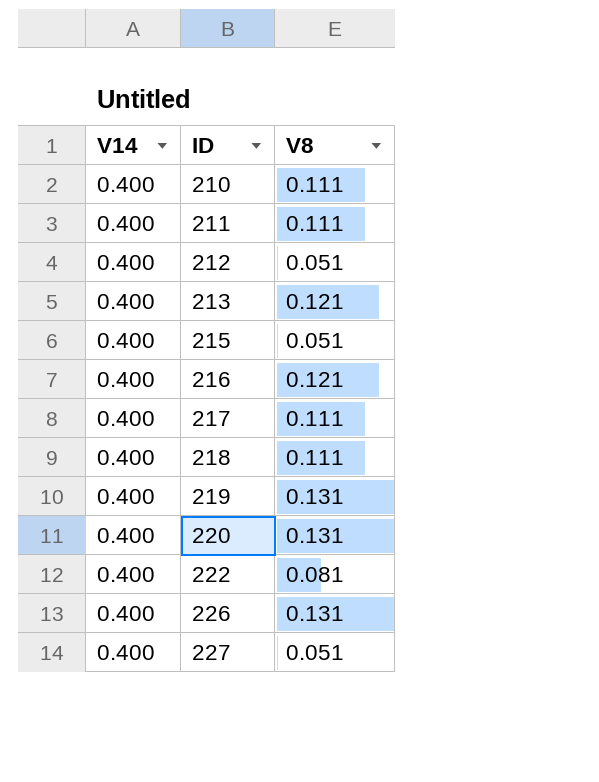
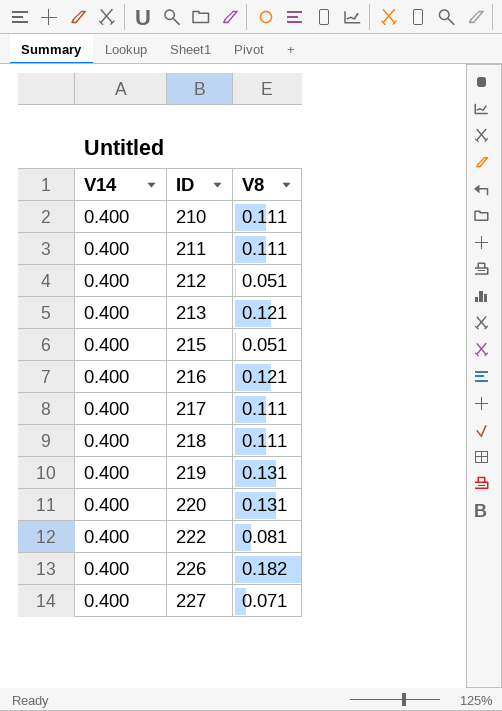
226 | V8: 0.131 -> 0.182
227 | V8: 0.051 -> 0.071

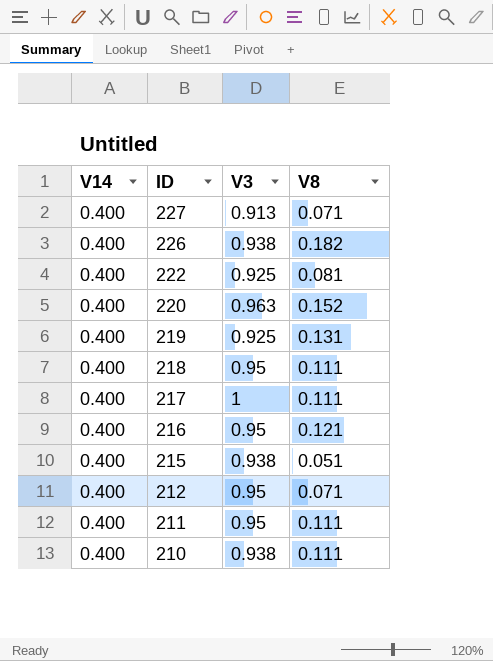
row order: ID ascending -> ID descending
column V3 | position: none -> 3
row 213: 0.400 | 0.121 -> none
220 | V8: 0.131 -> 0.152
212 | V8: 0.051 -> 0.071

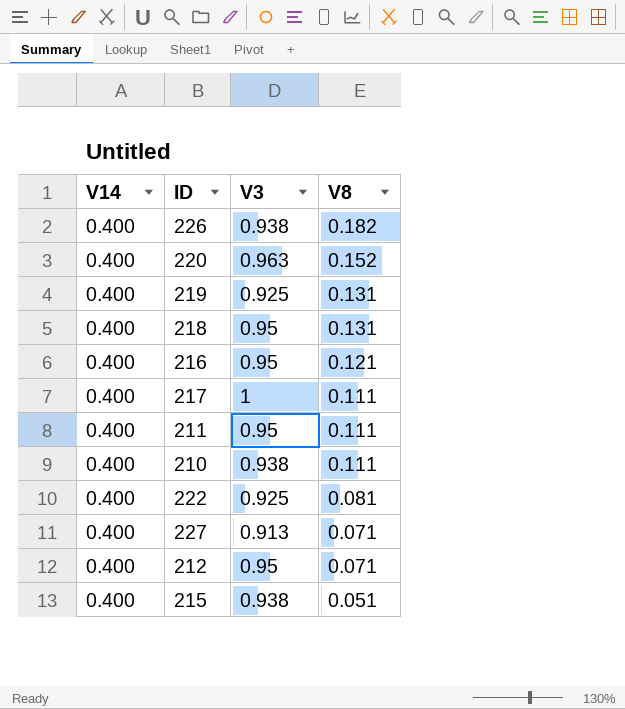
row order: ID descending -> V8 descending
218 | V8: 0.111 -> 0.131

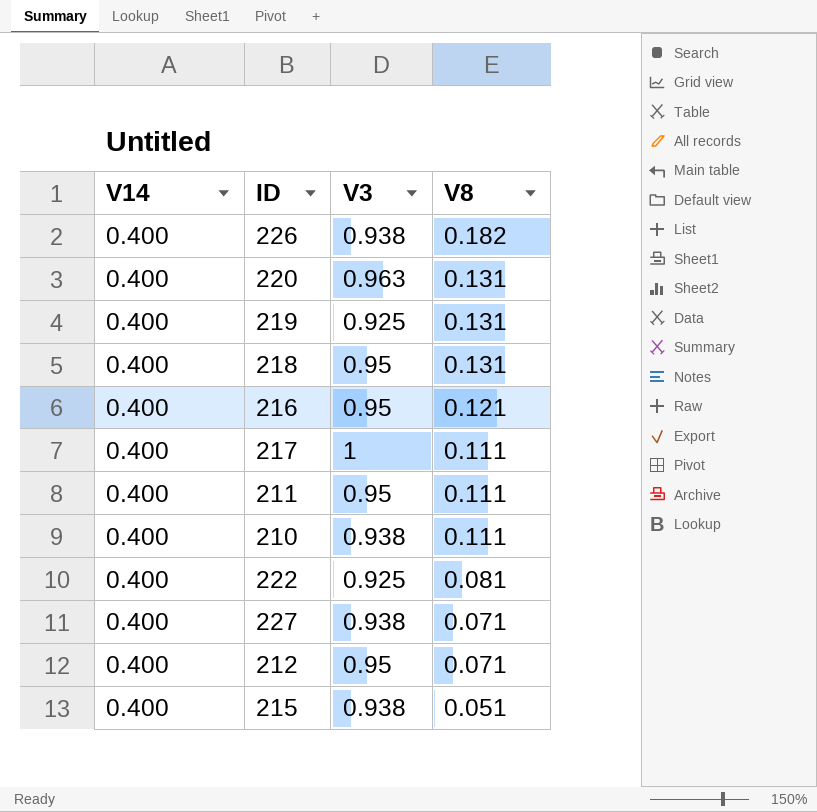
220 | V8: 0.152 -> 0.131
227 | V3: 0.913 -> 0.938

